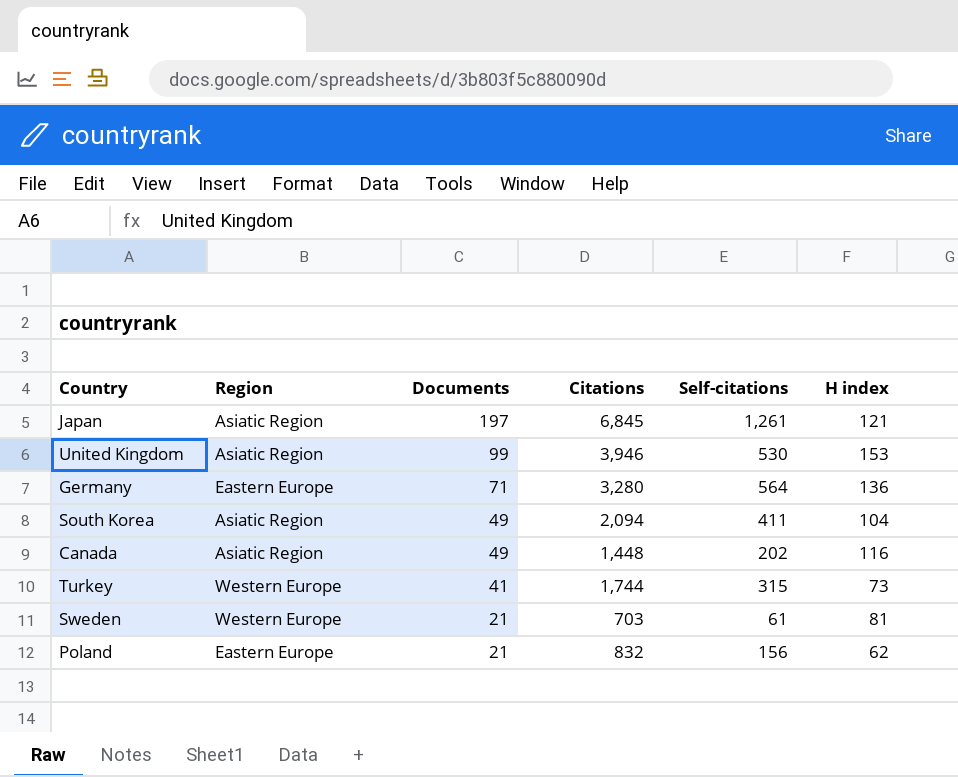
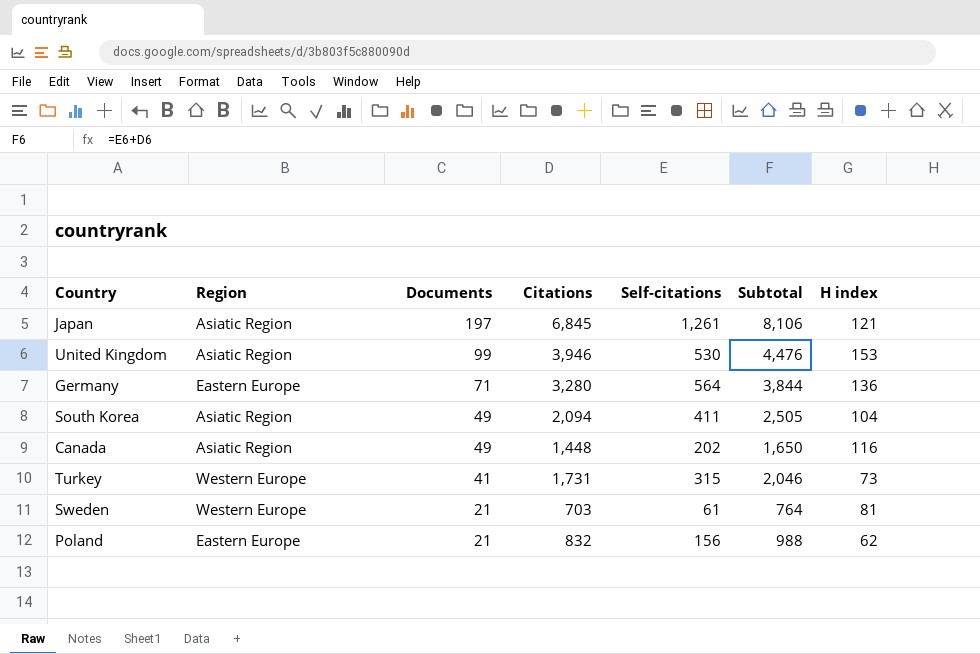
column Subtotal | formula: none -> [Citations] + [Self-citations]
Turkey | Citations: 1,744 -> 1,731

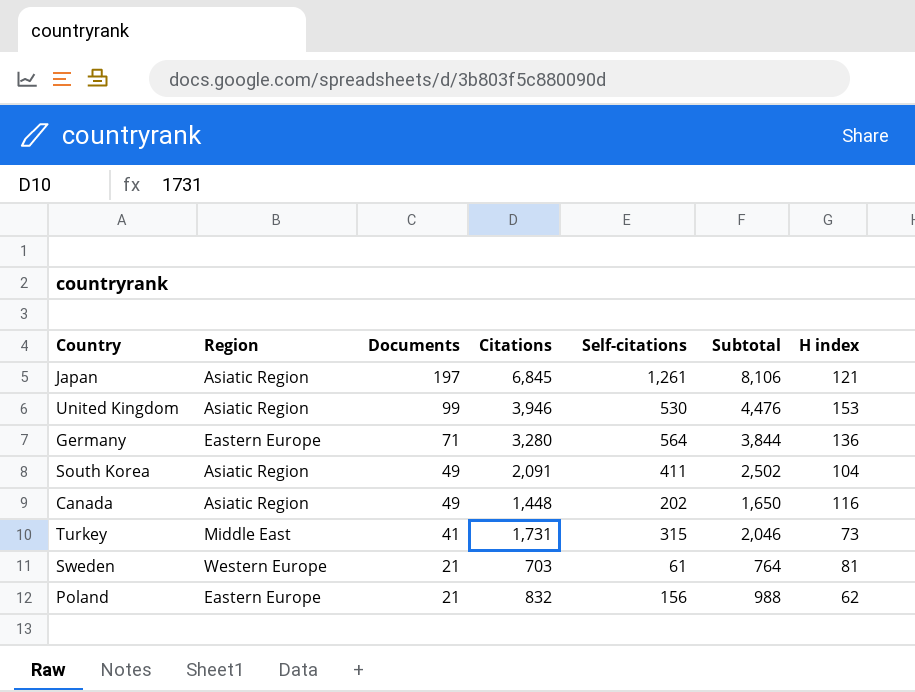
South Korea | Citations: 2,094 -> 2,091
South Korea | Subtotal: 2,505 -> 2,502
Turkey | Region: Western Europe -> Middle East

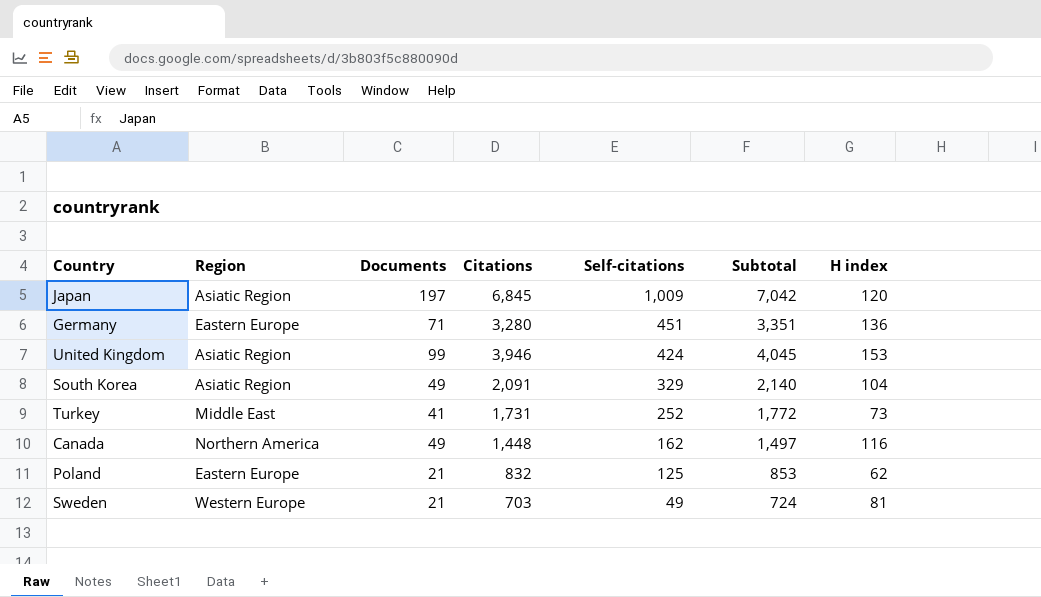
row order: Documents descending -> Self-citations descending
column Subtotal | formula: [Citations] + [Self-citations] -> [Documents] + [Citations]
Japan | Self-citations: 1,261 -> 1,009
Japan | H index: 121 -> 120
Germany | Self-citations: 564 -> 451
United Kingdom | Self-citations: 530 -> 424
South Korea | Self-citations: 411 -> 329
Turkey | Self-citations: 315 -> 252
Canada | Region: Asiatic Region -> Northern America
Canada | Self-citations: 202 -> 162
Poland | Self-citations: 156 -> 125
Sweden | Self-citations: 61 -> 49

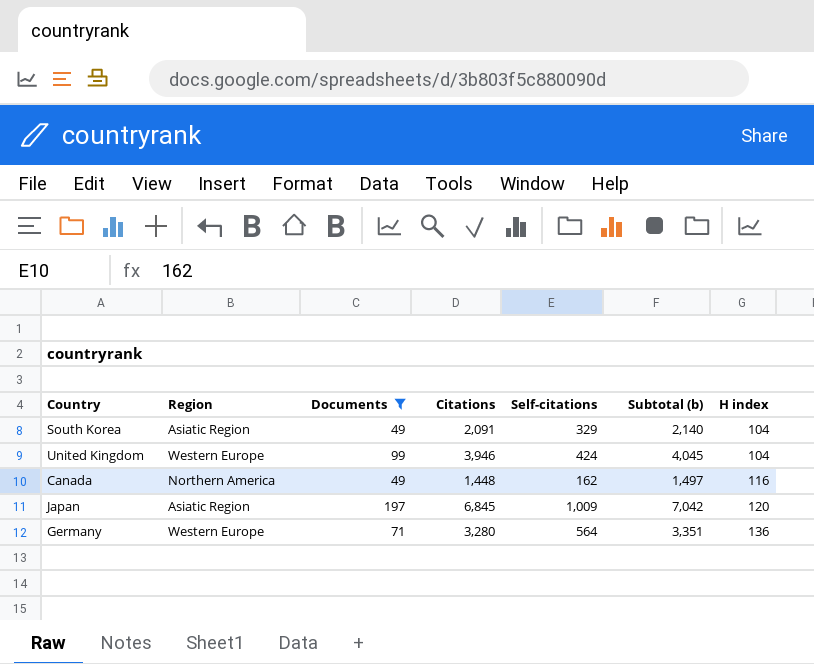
filter: none -> Documents >= 49
row order: Self-citations descending -> H index ascending
column name: Subtotal -> Subtotal (b)
United Kingdom | Region: Asiatic Region -> Western Europe
United Kingdom | H index: 153 -> 104
Germany | Region: Eastern Europe -> Western Europe
Germany | Self-citations: 451 -> 564

